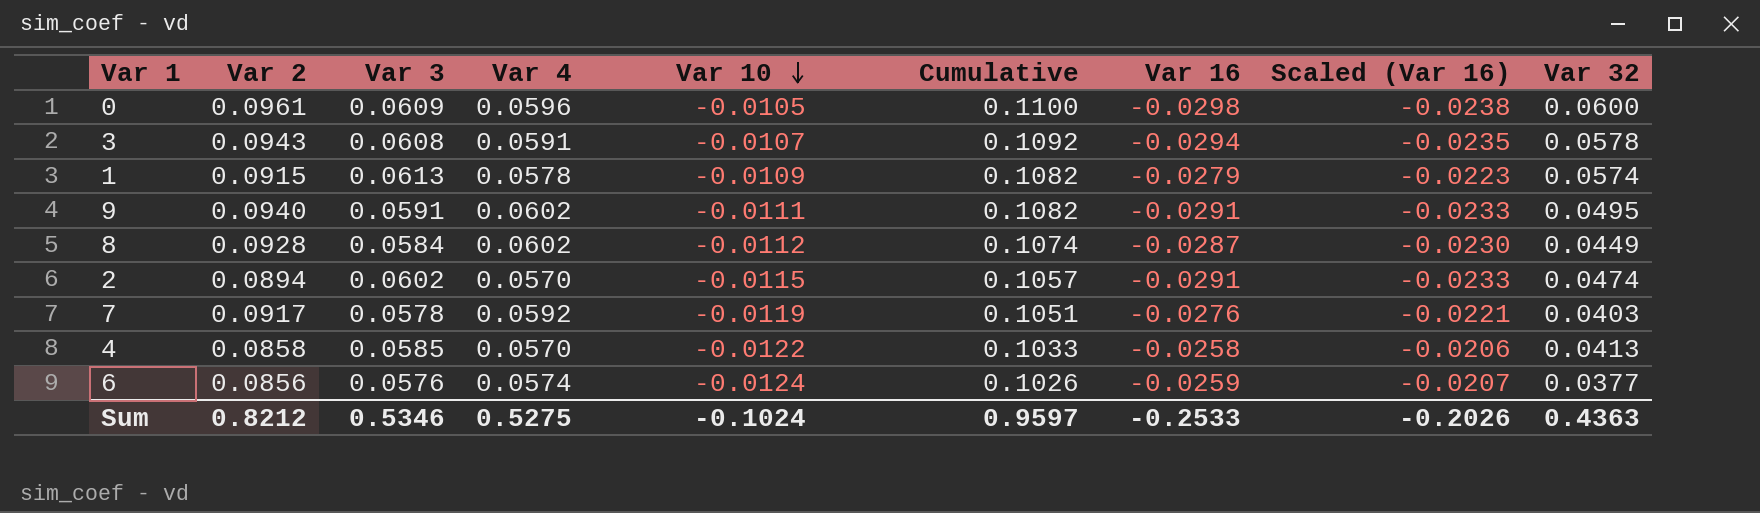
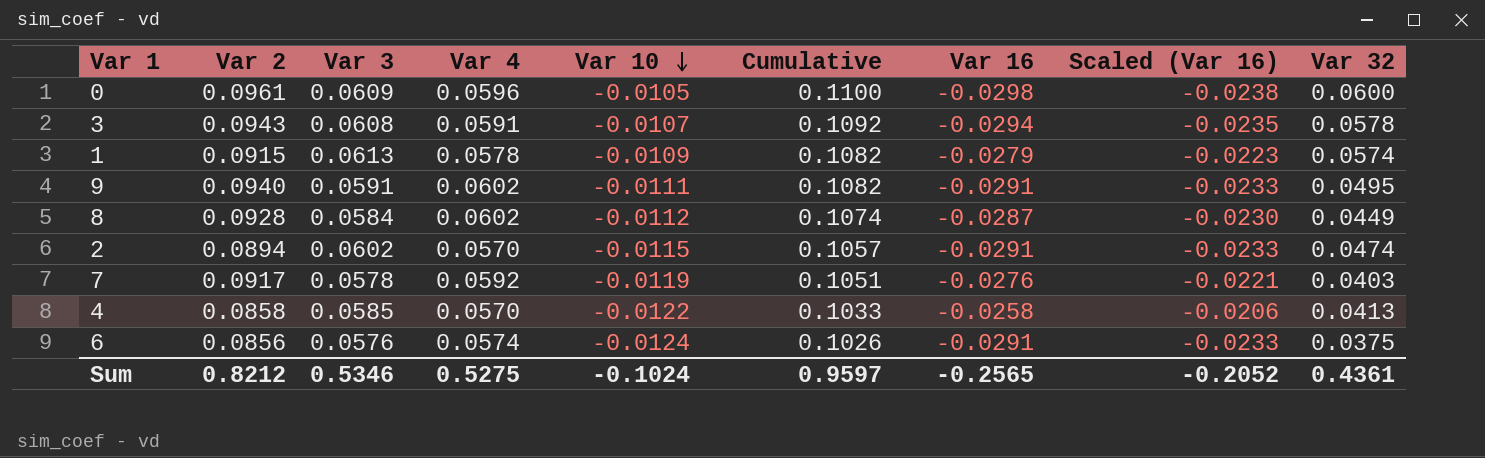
6 | Var 16: -0.0259 -> -0.0291
6 | Scaled (Var 16): -0.0207 -> -0.0233
6 | Var 32: 0.0377 -> 0.0375
Sum | Var 16: -0.2533 -> -0.2565
Sum | Scaled (Var 16): -0.2026 -> -0.2052
Sum | Var 32: 0.4363 -> 0.4361

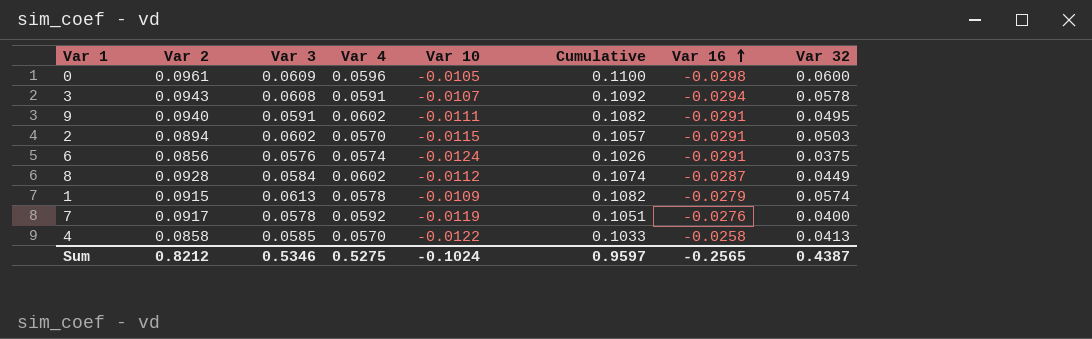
row order: Var 10 descending -> Var 16 ascending
column Scaled (Var 16) | formula: [Var 16] * 0.8 -> none
2 | Var 32: 0.0474 -> 0.0503
7 | Var 32: 0.0403 -> 0.0400
Sum | Var 32: 0.4361 -> 0.4387

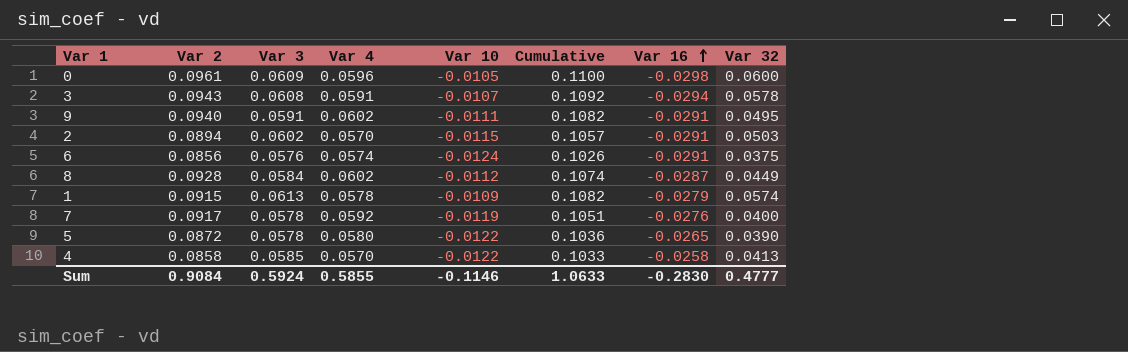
row 5: none -> 0.0872 | 0.0578 | 0.0580 | -0.0122 | 0.1036 | -0.0265 | 0.0390
Sum | Var 2: 0.8212 -> 0.9084
Sum | Var 3: 0.5346 -> 0.5924
Sum | Var 4: 0.5275 -> 0.5855
Sum | Var 10: -0.1024 -> -0.1146
Sum | Cumulative: 0.9597 -> 1.0633
Sum | Var 16: -0.2565 -> -0.2830
Sum | Var 32: 0.4387 -> 0.4777

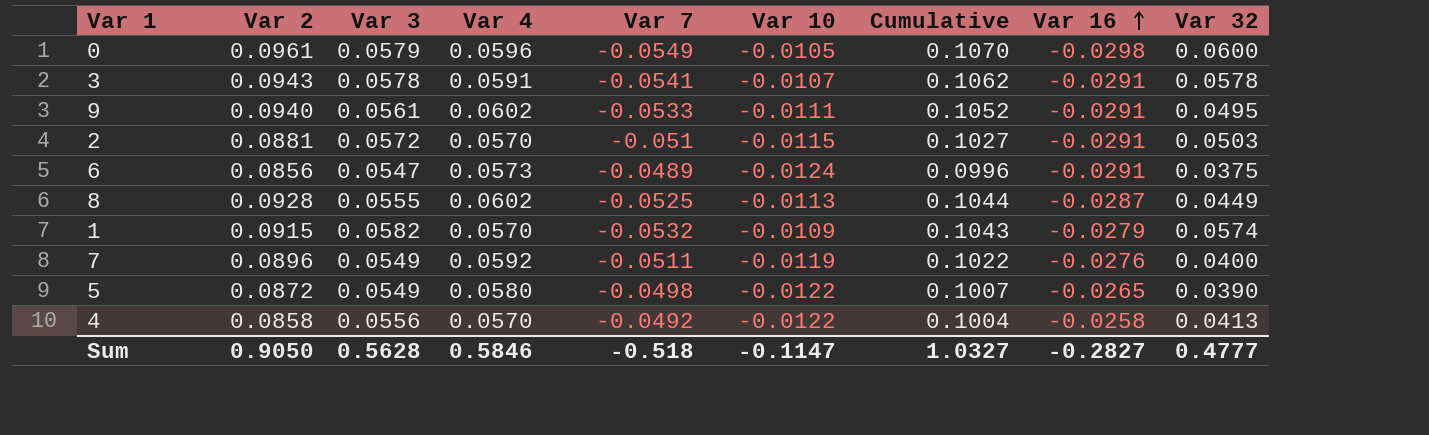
column Var 7 | position: none -> 5
0 | Var 3: 0.0609 -> 0.0579
0 | Cumulative: 0.1100 -> 0.1070
3 | Var 3: 0.0608 -> 0.0578
3 | Cumulative: 0.1092 -> 0.1062
3 | Var 16: -0.0294 -> -0.0291
9 | Var 3: 0.0591 -> 0.0561
9 | Cumulative: 0.1082 -> 0.1052
2 | Var 2: 0.0894 -> 0.0881
2 | Var 3: 0.0602 -> 0.0572
2 | Cumulative: 0.1057 -> 0.1027
6 | Var 3: 0.0576 -> 0.0547
6 | Var 4: 0.0574 -> 0.0573
6 | Cumulative: 0.1026 -> 0.0996
8 | Var 3: 0.0584 -> 0.0555
8 | Var 10: -0.0112 -> -0.0113
8 | Cumulative: 0.1074 -> 0.1044
1 | Var 3: 0.0613 -> 0.0582
1 | Var 4: 0.0578 -> 0.0570
1 | Cumulative: 0.1082 -> 0.1043
7 | Var 2: 0.0917 -> 0.0896
7 | Var 3: 0.0578 -> 0.0549
7 | Cumulative: 0.1051 -> 0.1022
5 | Var 3: 0.0578 -> 0.0549
5 | Cumulative: 0.1036 -> 0.1007
4 | Var 3: 0.0585 -> 0.0556
4 | Cumulative: 0.1033 -> 0.1004
Sum | Var 2: 0.9084 -> 0.9050
Sum | Var 3: 0.5924 -> 0.5628
Sum | Var 4: 0.5855 -> 0.5846
Sum | Var 10: -0.1146 -> -0.1147
Sum | Cumulative: 1.0633 -> 1.0327
Sum | Var 16: -0.2830 -> -0.2827

